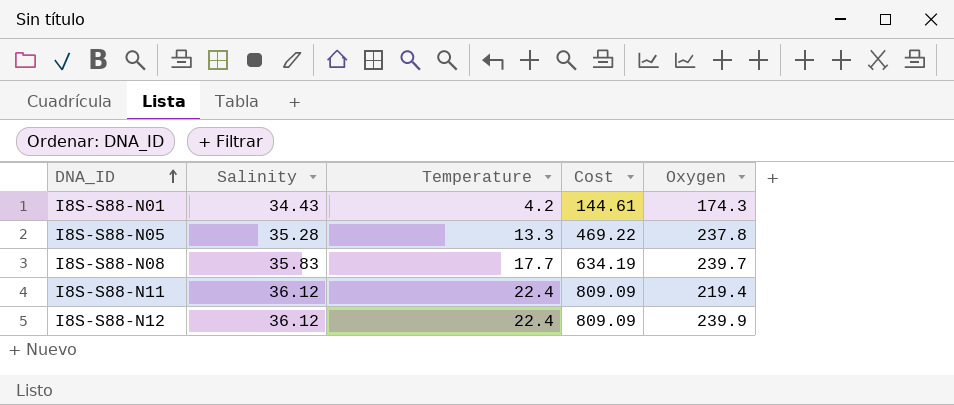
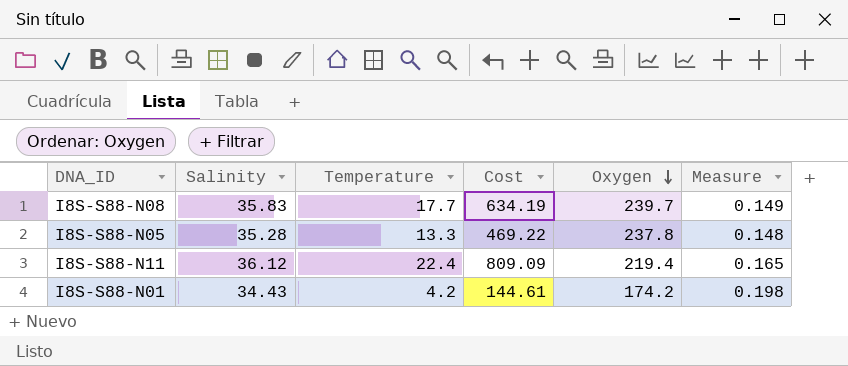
row order: DNA_ID ascending -> Oxygen descending
column Measure | formula: none -> [Salinity] / [Oxygen]
row I8S-S88-N12: 36.12 | 22.4 | 809.09 | 239.9 -> none
I8S-S88-N01 | Oxygen: 174.3 -> 174.2

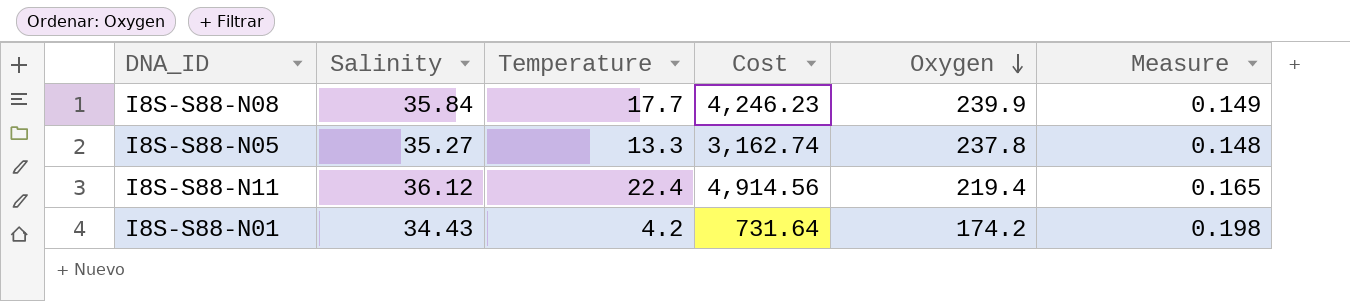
column Cost | formula: [Salinity] * [Temperature] -> [Temperature] * [Oxygen]
I8S-S88-N08 | Salinity: 35.83 -> 35.84
I8S-S88-N08 | Oxygen: 239.7 -> 239.9
I8S-S88-N05 | Salinity: 35.28 -> 35.27

